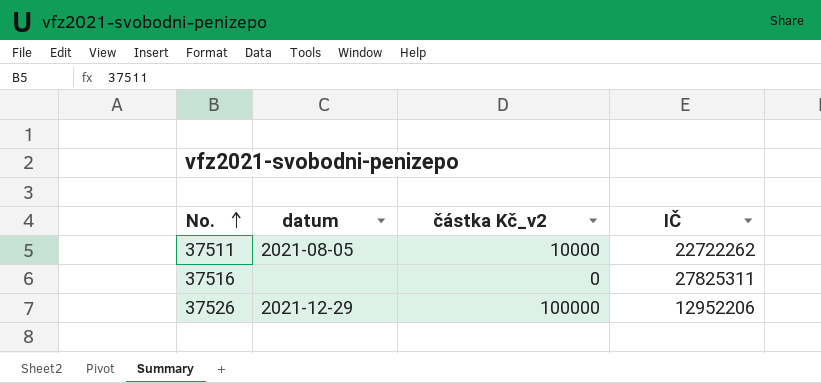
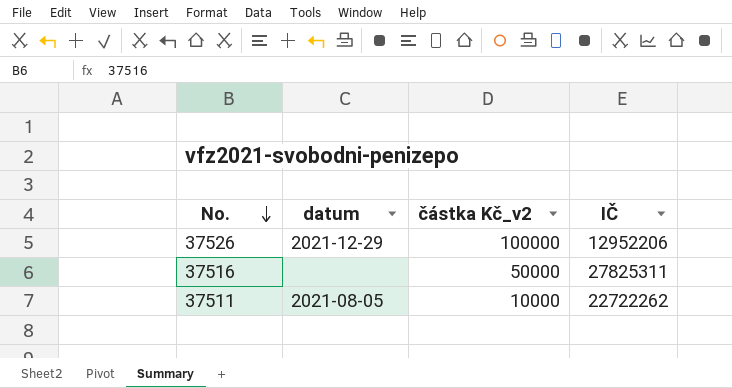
row order: No. ascending -> No. descending
37516 | částka Kč_v2: 0 -> 50000

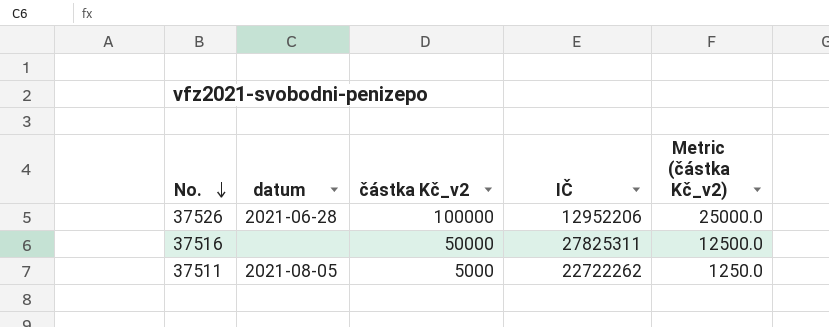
column Metric (částka Kč_v2) | formula: none -> [částka Kč_v2] * 0.25
37526 | datum: 2021-12-29 -> 2021-06-28
37511 | částka Kč_v2: 10000 -> 5000

